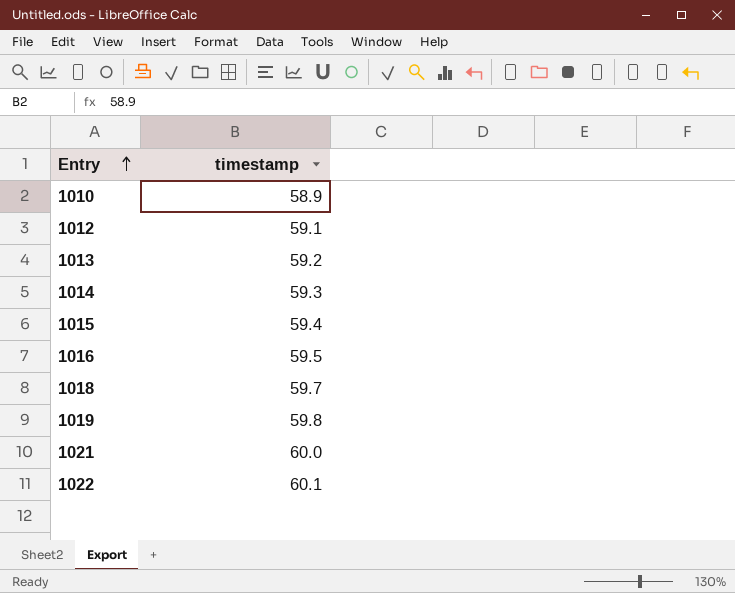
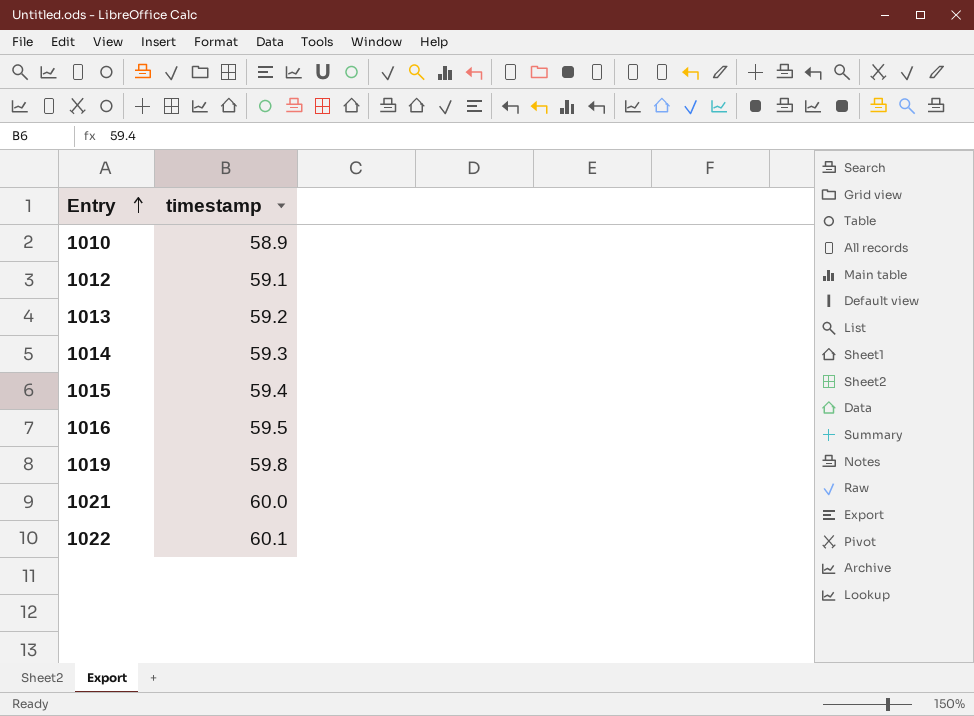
row 1018: 59.7 -> none

